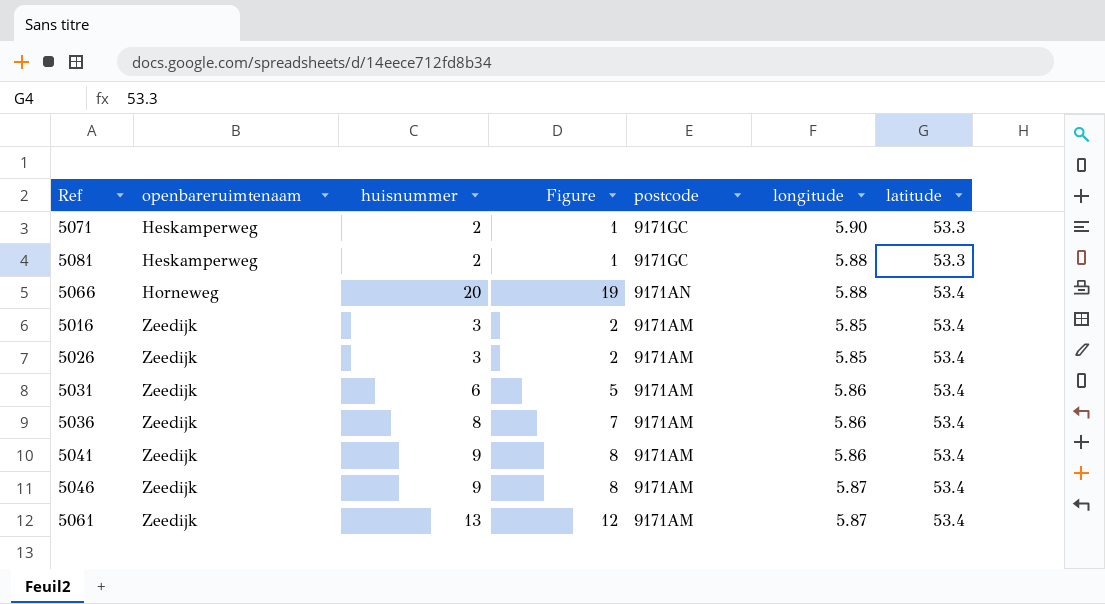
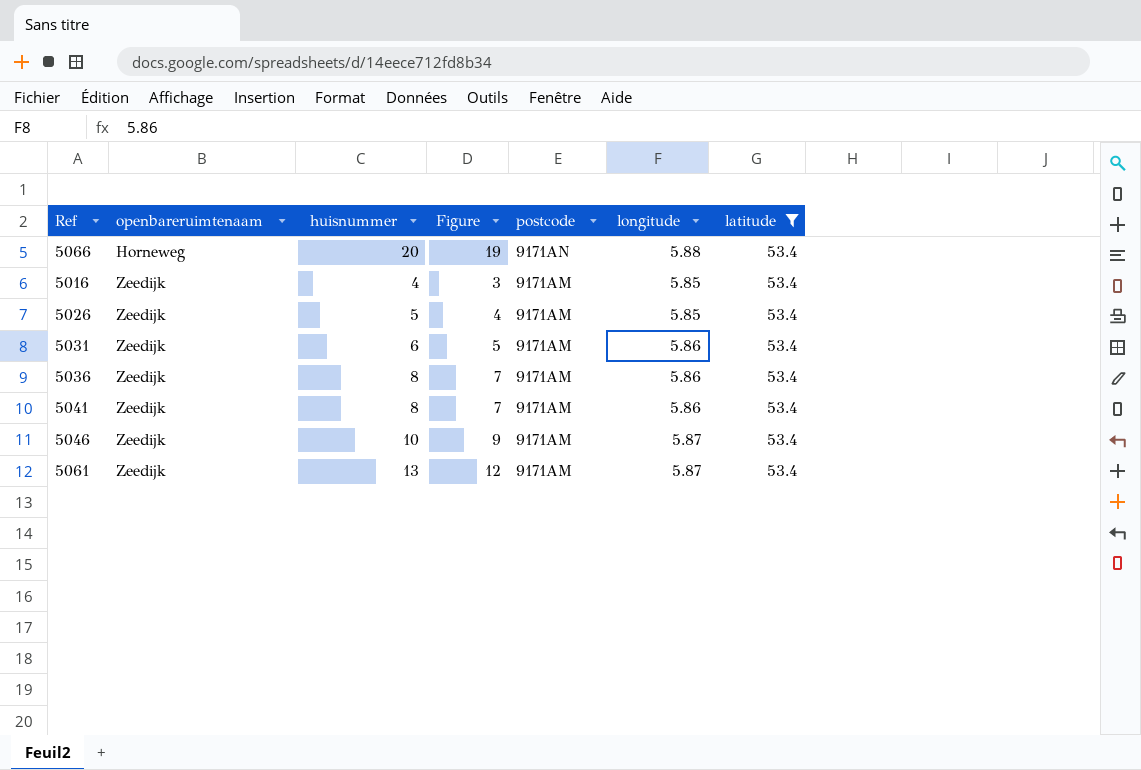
filter: none -> latitude = 53.4
5016 | huisnummer: 3 -> 4
5016 | Figure: 2 -> 3
5026 | huisnummer: 3 -> 5
5026 | Figure: 2 -> 4
5041 | huisnummer: 9 -> 8
5041 | Figure: 8 -> 7
5046 | huisnummer: 9 -> 10
5046 | Figure: 8 -> 9

